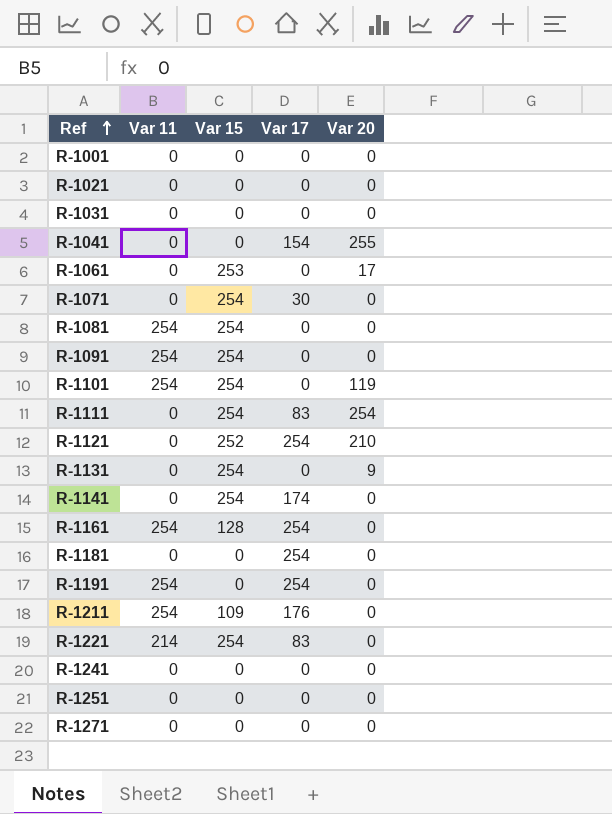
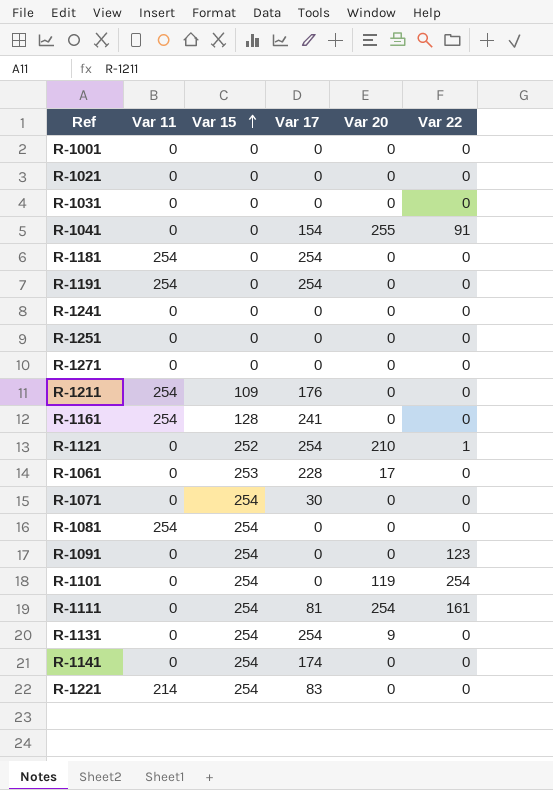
row order: Ref ascending -> Var 15 ascending
column Var 22 | position: none -> 6
R-1181 | Var 11: 0 -> 254
R-1161 | Var 17: 254 -> 241
R-1061 | Var 17: 0 -> 228
R-1091 | Var 11: 254 -> 0
R-1101 | Var 11: 254 -> 0
R-1111 | Var 17: 83 -> 81
R-1131 | Var 17: 0 -> 254

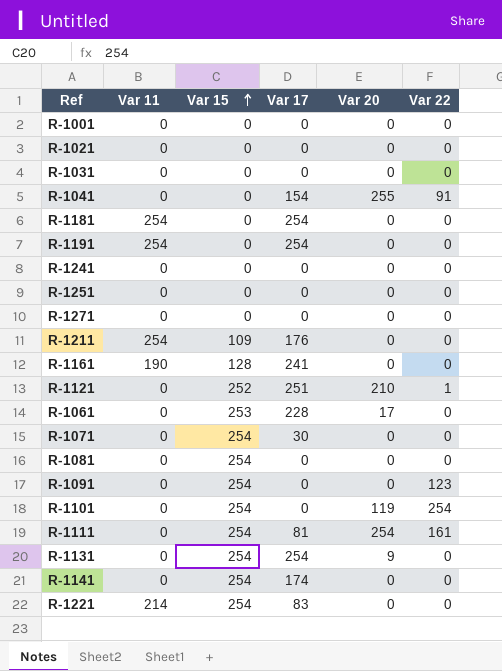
R-1161 | Var 11: 254 -> 190
R-1121 | Var 17: 254 -> 251
R-1081 | Var 11: 254 -> 0

